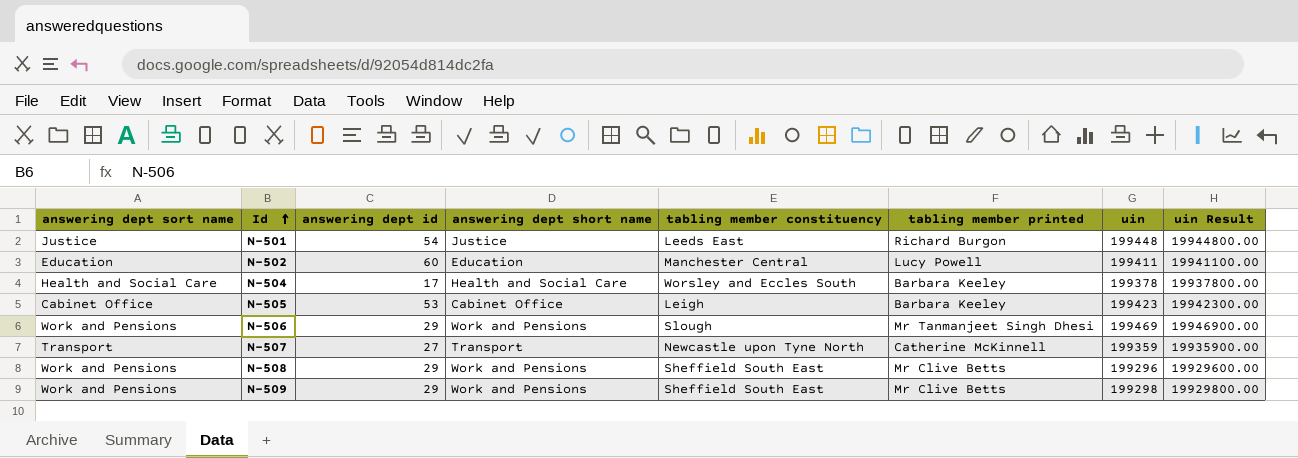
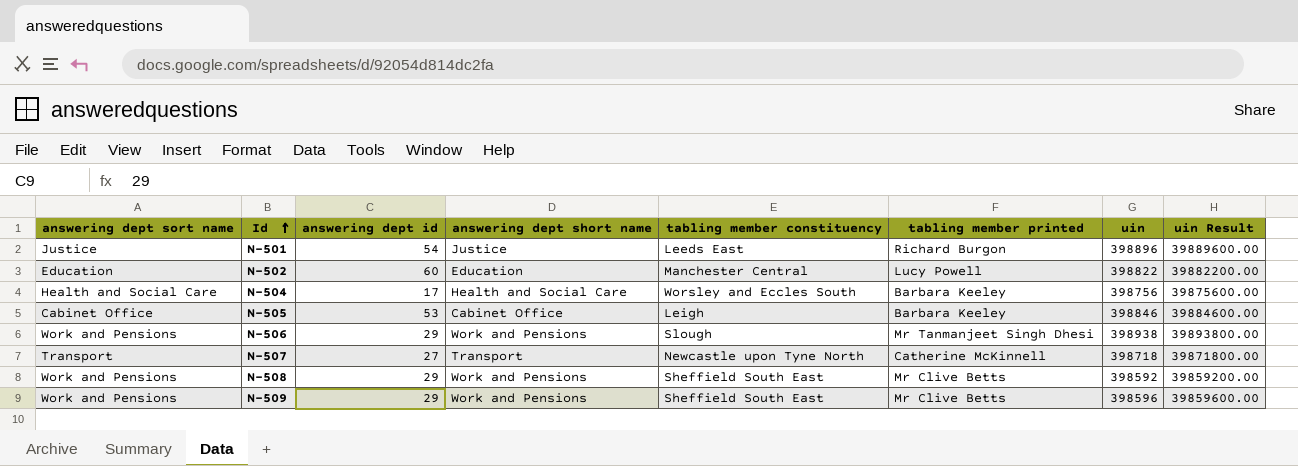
N-501 | uin: 199448 -> 398896
N-501 | uin Result: 19944800.00 -> 39889600.00
N-502 | uin: 199411 -> 398822
N-502 | uin Result: 19941100.00 -> 39882200.00
N-504 | uin: 199378 -> 398756
N-504 | uin Result: 19937800.00 -> 39875600.00
N-505 | uin: 199423 -> 398846
N-505 | uin Result: 19942300.00 -> 39884600.00
N-506 | uin: 199469 -> 398938
N-506 | uin Result: 19946900.00 -> 39893800.00
N-507 | uin: 199359 -> 398718
N-507 | uin Result: 19935900.00 -> 39871800.00
N-508 | uin: 199296 -> 398592
N-508 | uin Result: 19929600.00 -> 39859200.00
N-509 | uin: 199298 -> 398596
N-509 | uin Result: 19929800.00 -> 39859600.00

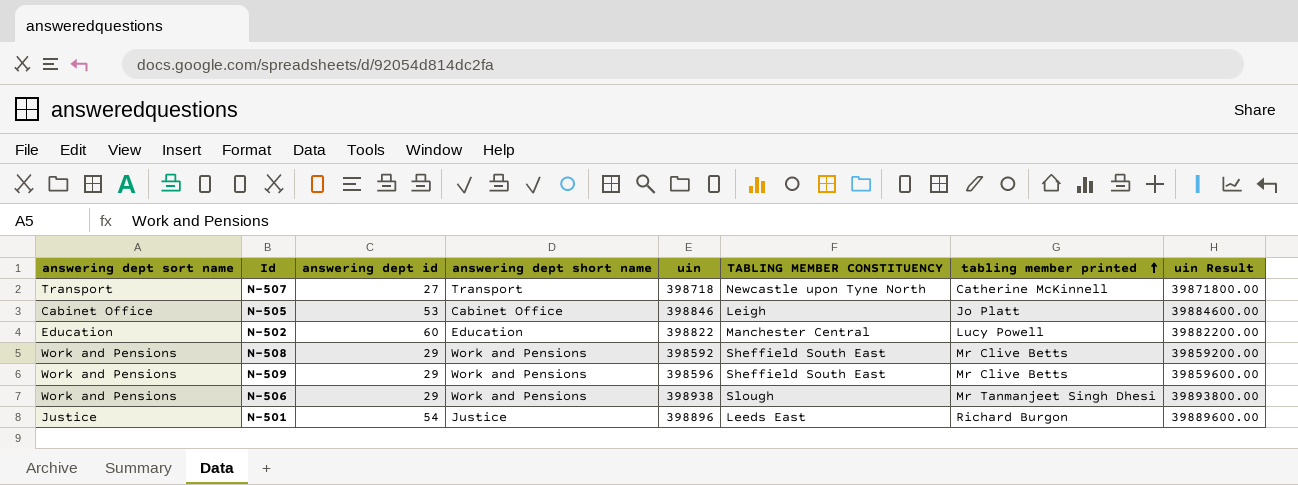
row order: Id ascending -> tabling member printed ascending
column uin | position: 7 -> 5
column name: tabling member constituency -> TABLING MEMBER CONSTITUENCY
row N-504: Health and Social Care | 17 | Health and Social Care | Worsley and Eccles South | Barbara Keeley | 398756 | 39875600.00 -> none
N-505 | tabling member printed: Barbara Keeley -> Jo Platt

